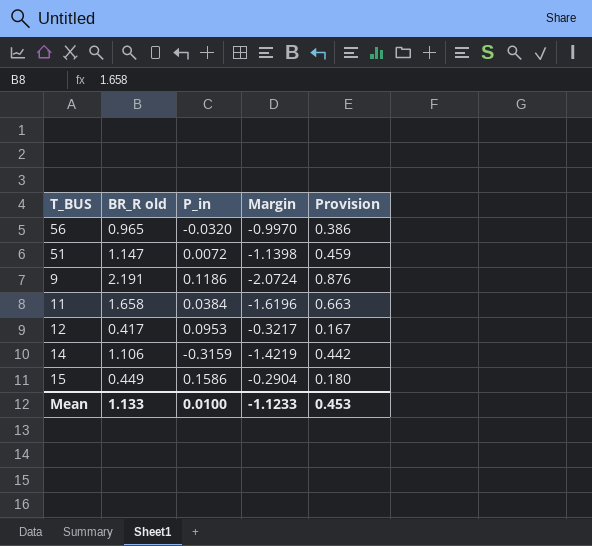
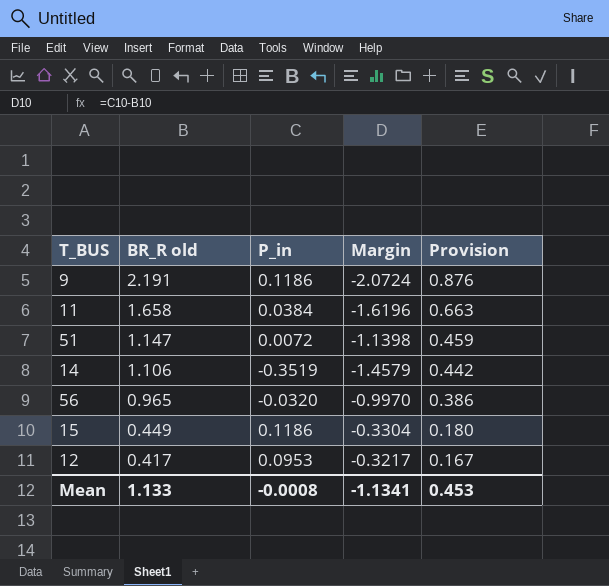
row order: none -> BR_R old descending
14 | P_in: -0.3159 -> -0.3519
14 | Margin: -1.4219 -> -1.4579
15 | P_in: 0.1586 -> 0.1186
15 | Margin: -0.2904 -> -0.3304
Mean | P_in: 0.0100 -> -0.0008
Mean | Margin: -1.1233 -> -1.1341

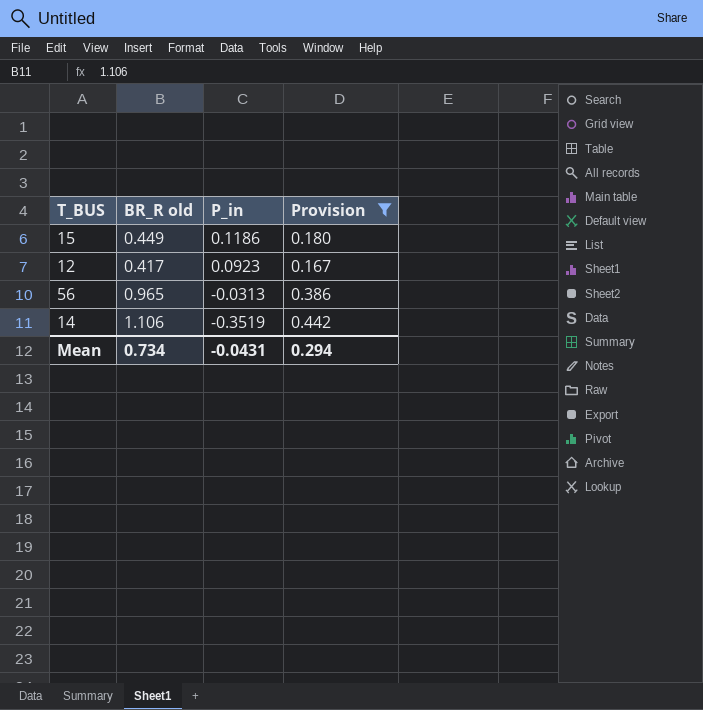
filter: none -> Provision <= 0.442
row order: BR_R old descending -> P_in descending
column Margin | formula: [P_in] - [BR_R old] -> none
12 | P_in: 0.0953 -> 0.0923
56 | P_in: -0.0320 -> -0.0313
Mean | BR_R old: 1.133 -> 0.734
Mean | P_in: -0.0008 -> -0.0431
Mean | Provision: 0.453 -> 0.294

